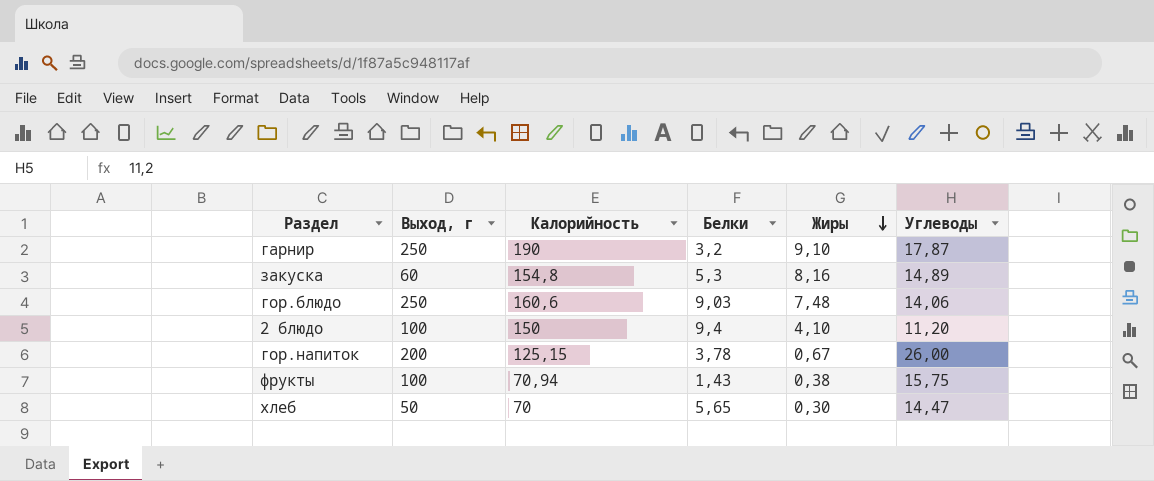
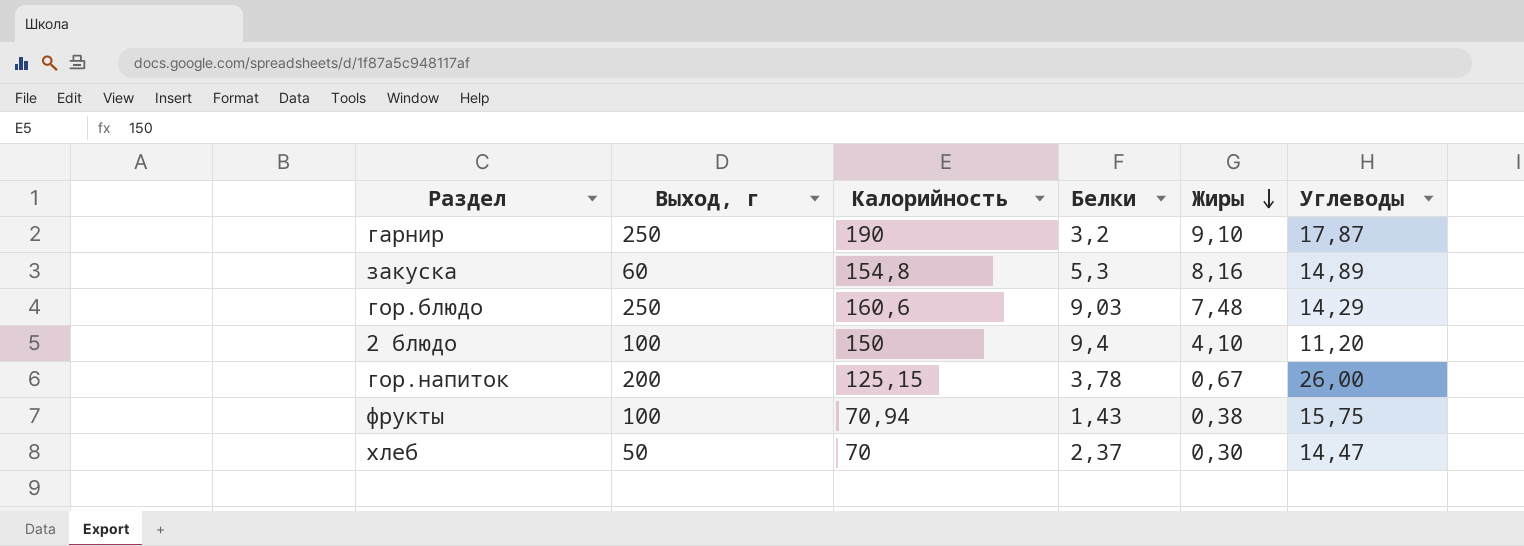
гор.блюдо | Углеводы: 14,06 -> 14,29
хлеб | Белки: 5,65 -> 2,37

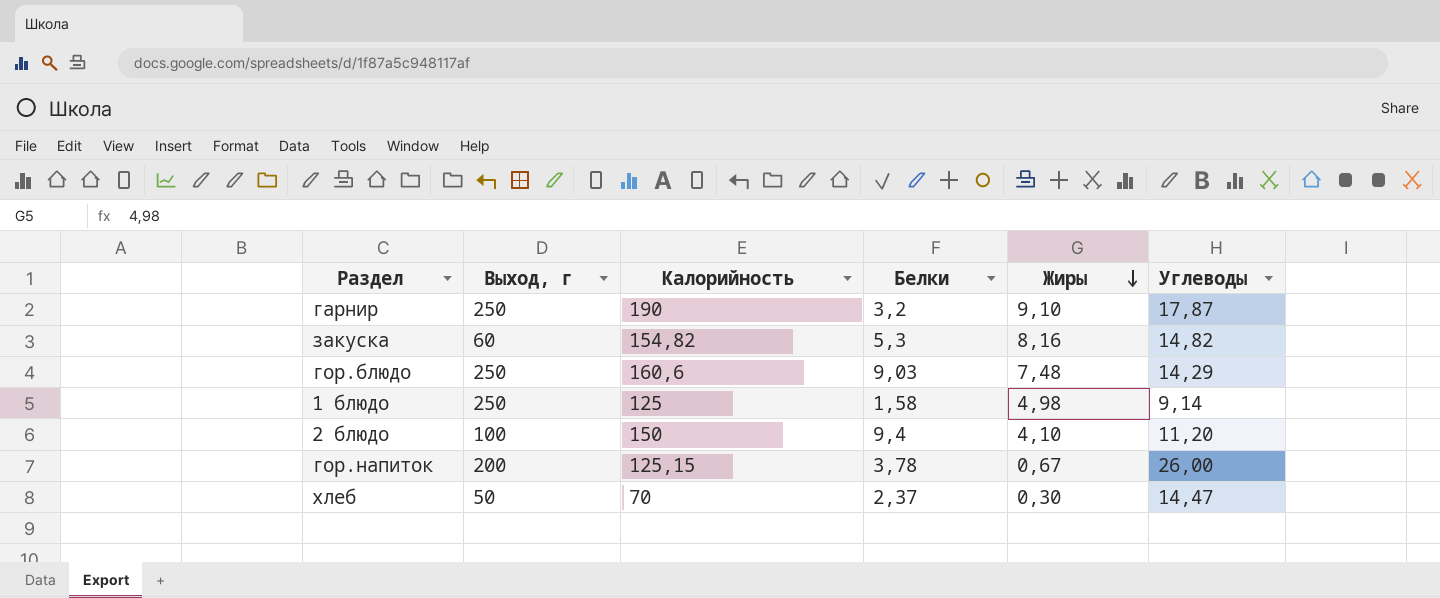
row фрукты: 100 | 70,94 | 1,43 | 0,38 | 15,75 -> none
закуска | Калорийность: 154,8 -> 154,82
закуска | Углеводы: 14,89 -> 14,82
row 1 блюдо: none -> 250 | 125 | 1,58 | 4,98 | 9,14

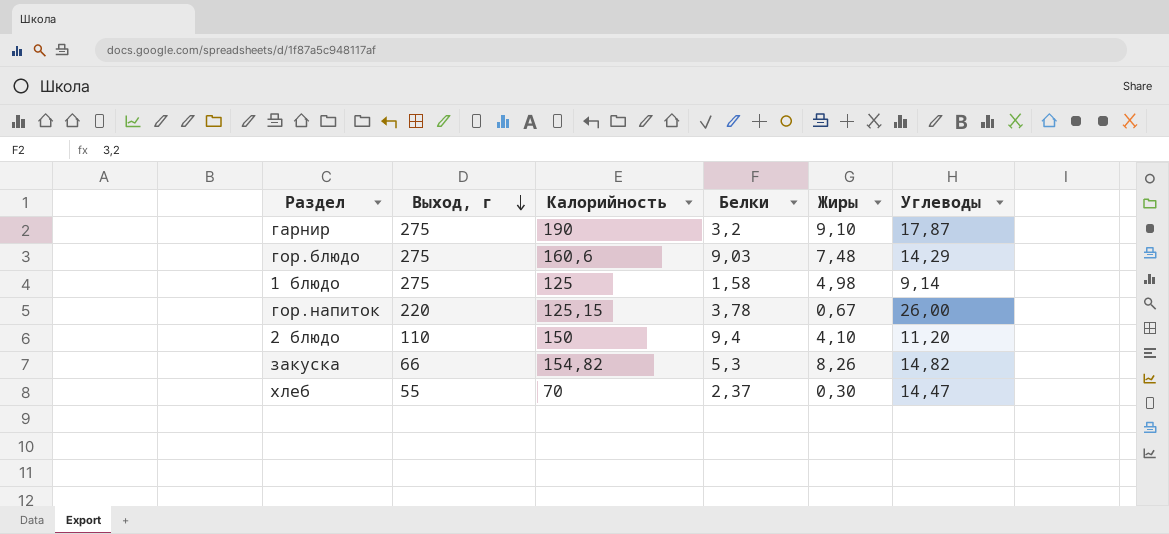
row order: Жиры descending -> Выход, г descending
гарнир | Выход, г: 250 -> 275
гор.блюдо | Выход, г: 250 -> 275
1 блюдо | Выход, г: 250 -> 275
гор.напиток | Выход, г: 200 -> 220
2 блюдо | Выход, г: 100 -> 110
закуска | Выход, г: 60 -> 66
закуска | Жиры: 8,16 -> 8,26
хлеб | Выход, г: 50 -> 55

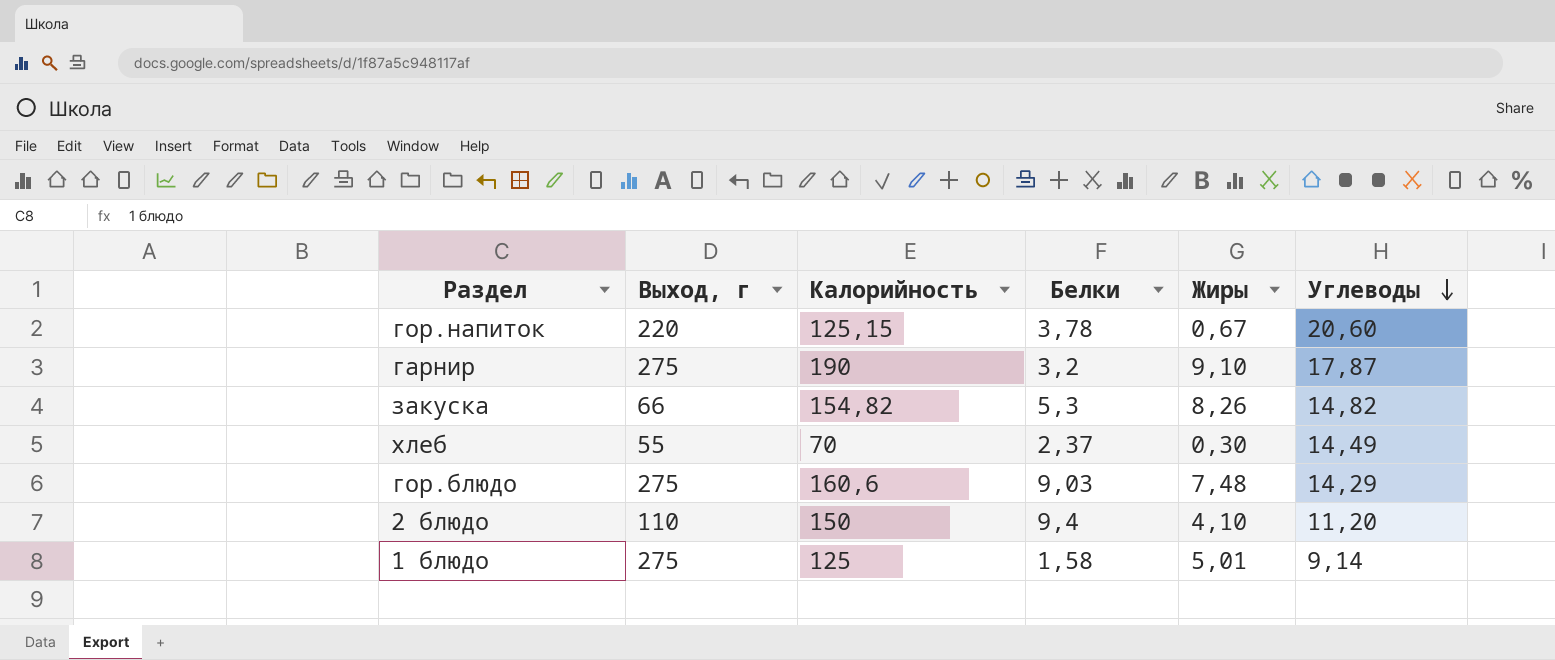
row order: Выход, г descending -> Углеводы descending
гор.напиток | Углеводы: 26,00 -> 20,60
хлеб | Углеводы: 14,47 -> 14,49
1 блюдо | Жиры: 4,98 -> 5,01

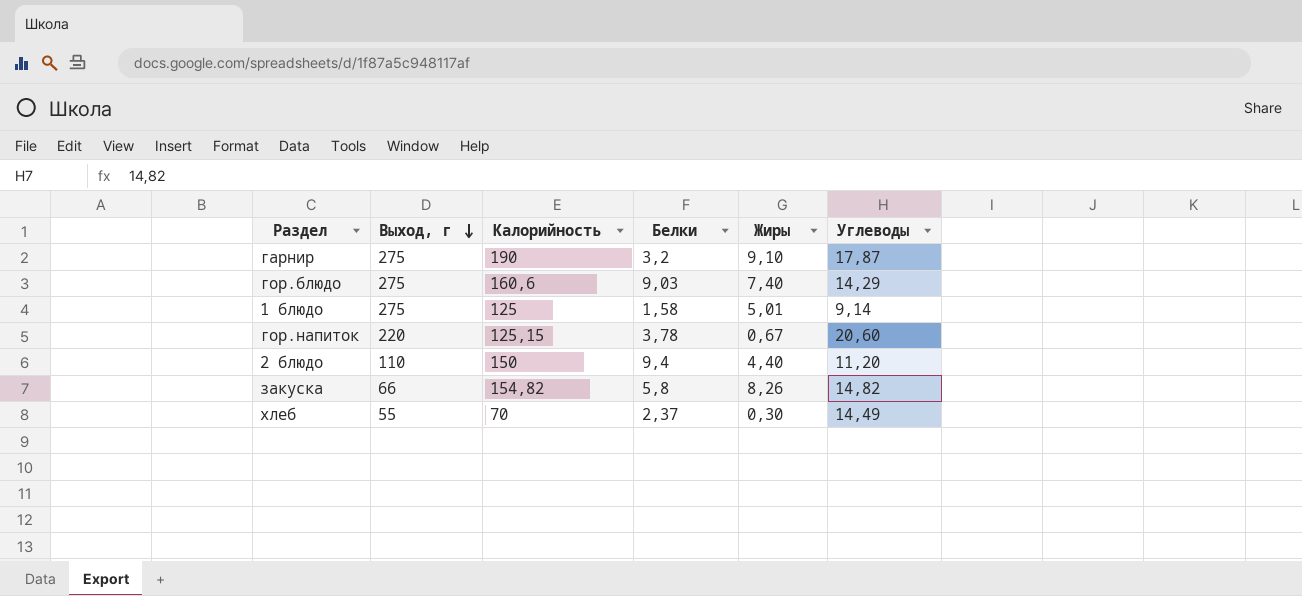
row order: Углеводы descending -> Выход, г descending
гор.блюдо | Жиры: 7,48 -> 7,40
2 блюдо | Жиры: 4,10 -> 4,40
закуска | Белки: 5,3 -> 5,8

